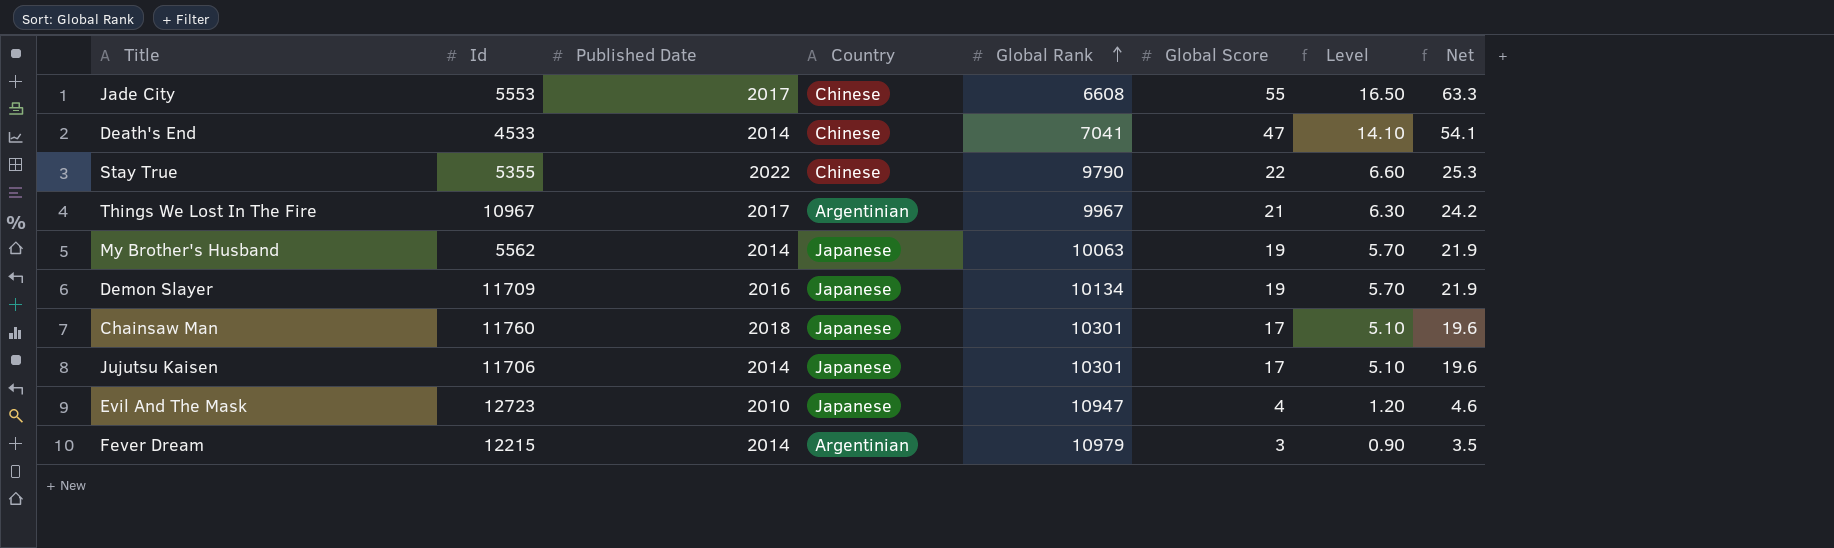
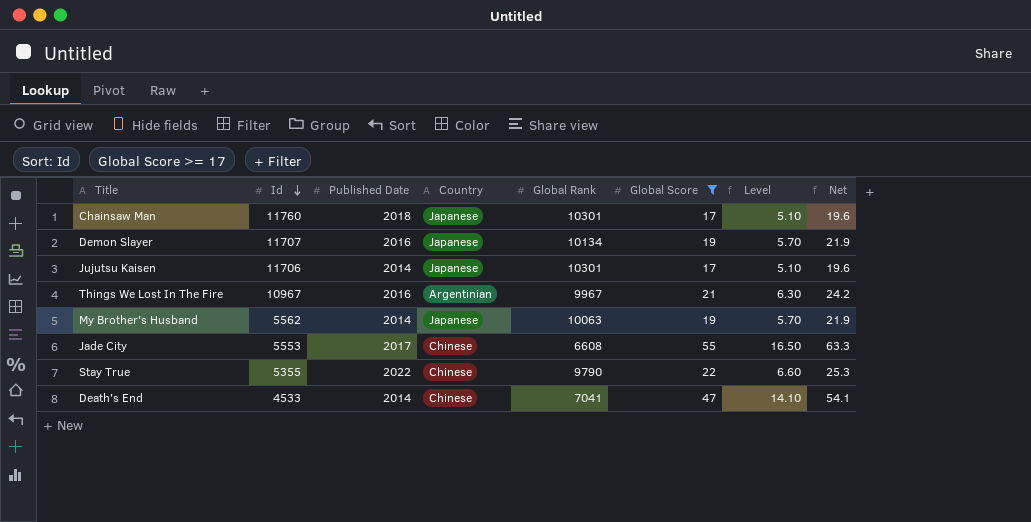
filter: none -> Global Score >= 17
row order: Global Rank ascending -> Id descending
Demon Slayer | Id: 11709 -> 11707
Things We Lost In The Fire | Published Date: 2017 -> 2016

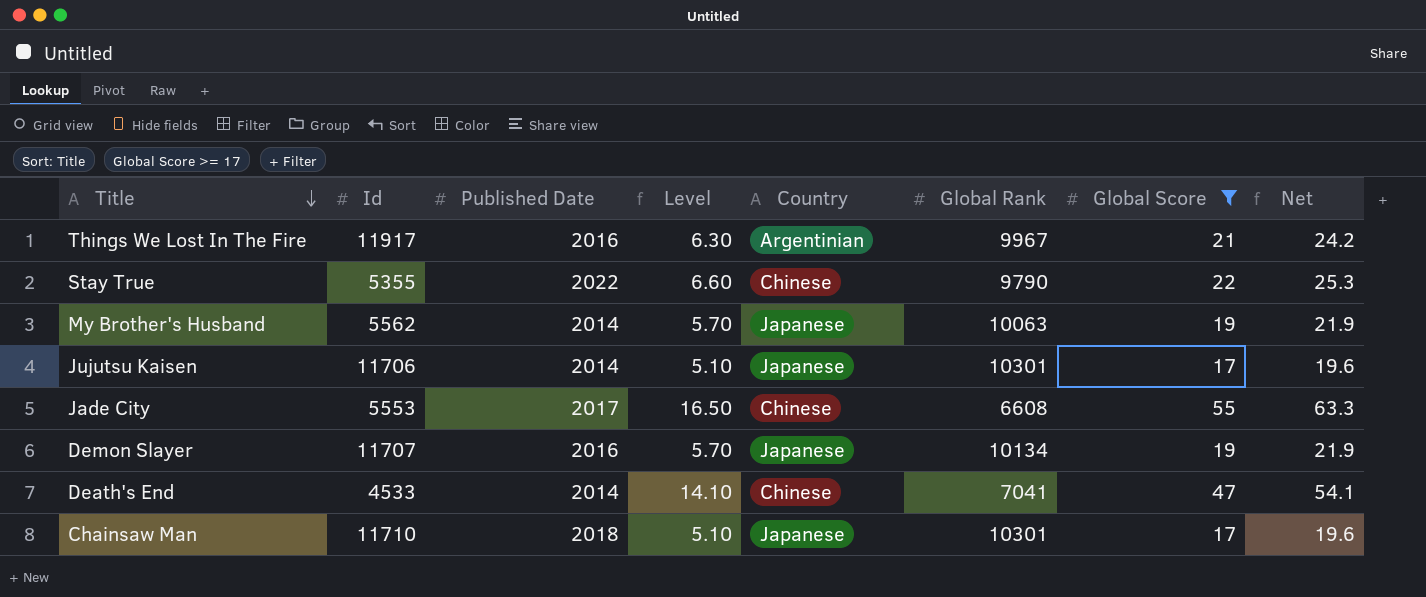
row order: Id descending -> Title descending
column Level | position: 7 -> 4
Things We Lost In The Fire | Id: 10967 -> 11917
Chainsaw Man | Id: 11760 -> 11710

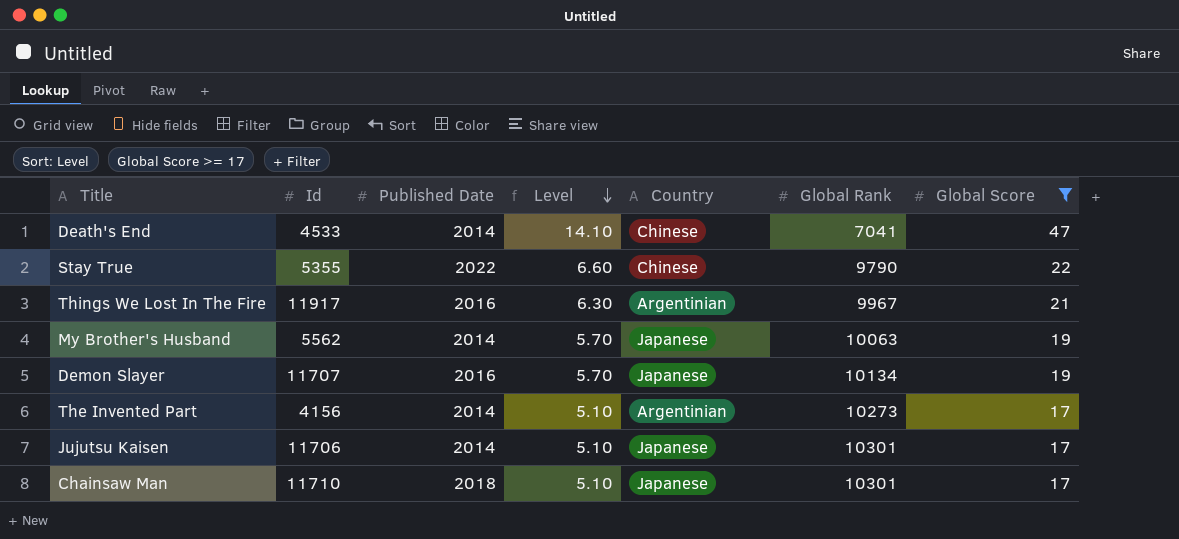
row order: Title descending -> Level descending
column Net | formula: [Global Score] * 1.15 -> none
row Jade City: 5553 | 2017 | 16.50 | Chinese | 6608 | 55 | 63.3 -> none
row The Invented Part: none -> 4156 | 2014 | 5.10 | Argentinian | 10273 | 17

